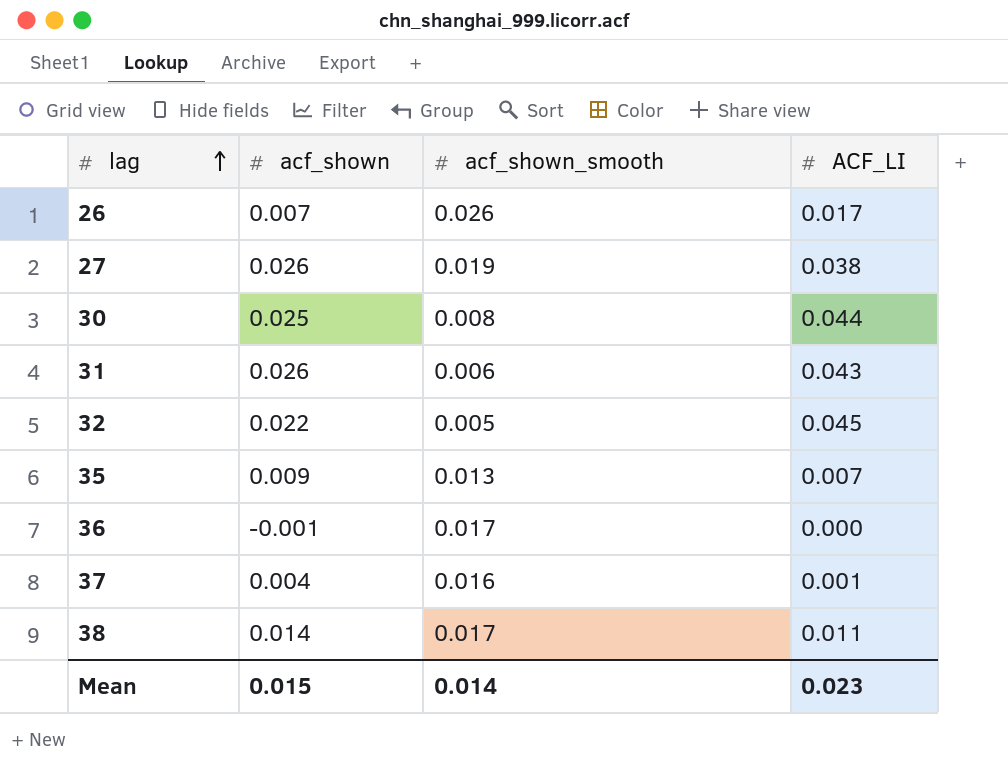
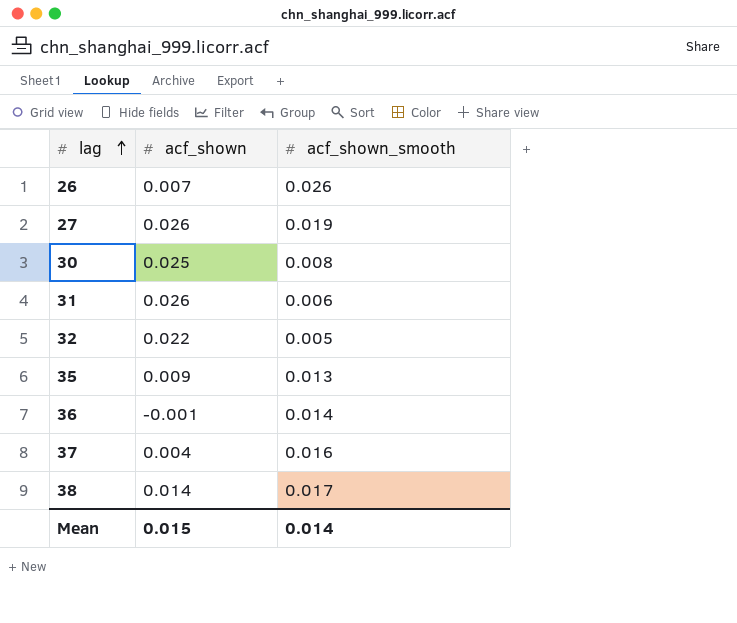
column ACF_LI | position: 4 -> none
36 | acf_shown_smooth: 0.017 -> 0.014

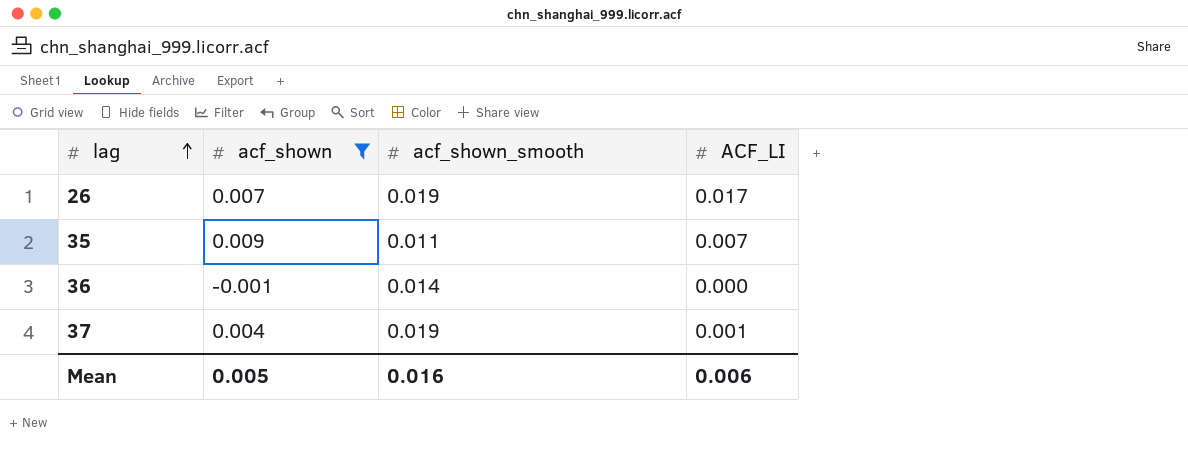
filter: none -> acf_shown <= 0.009
column ACF_LI | position: none -> 4
26 | acf_shown_smooth: 0.026 -> 0.019
35 | acf_shown_smooth: 0.013 -> 0.011
37 | acf_shown_smooth: 0.016 -> 0.019
Mean | acf_shown: 0.015 -> 0.005
Mean | acf_shown_smooth: 0.014 -> 0.016

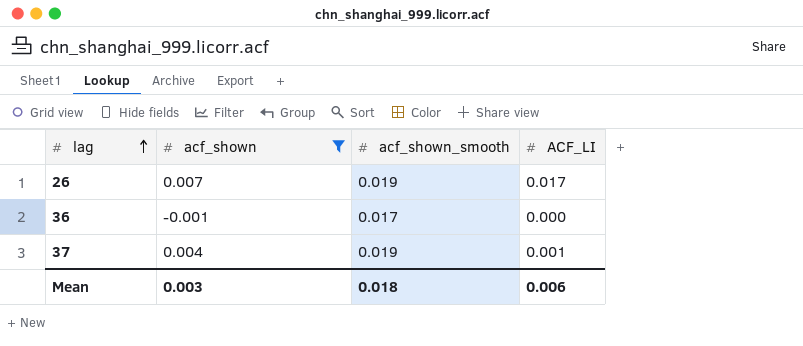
row 35: 0.009 | 0.011 | 0.007 -> none
36 | acf_shown_smooth: 0.014 -> 0.017
Mean | acf_shown: 0.005 -> 0.003
Mean | acf_shown_smooth: 0.016 -> 0.018

